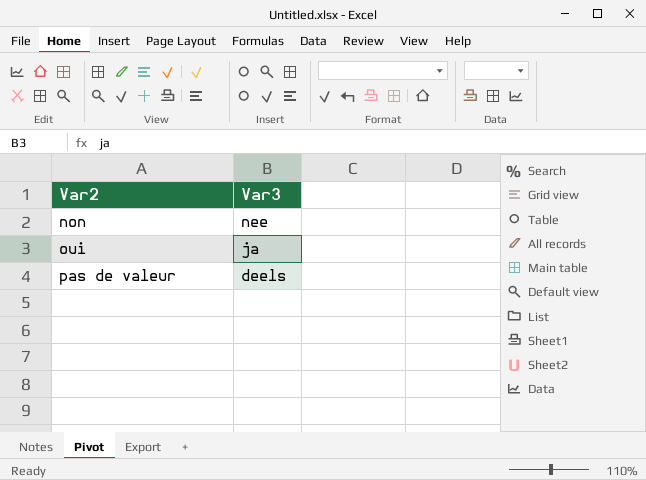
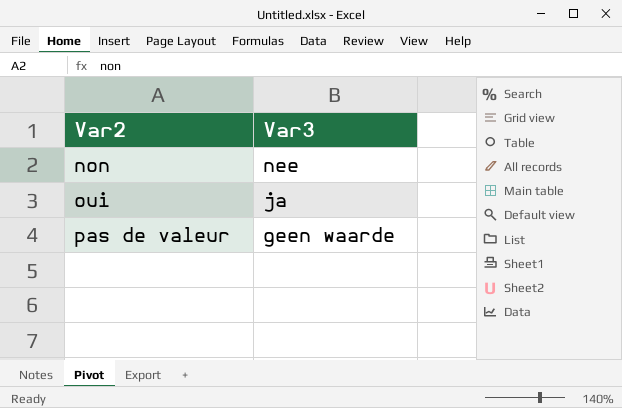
pas de valeur | Var3: deels -> geen waarde

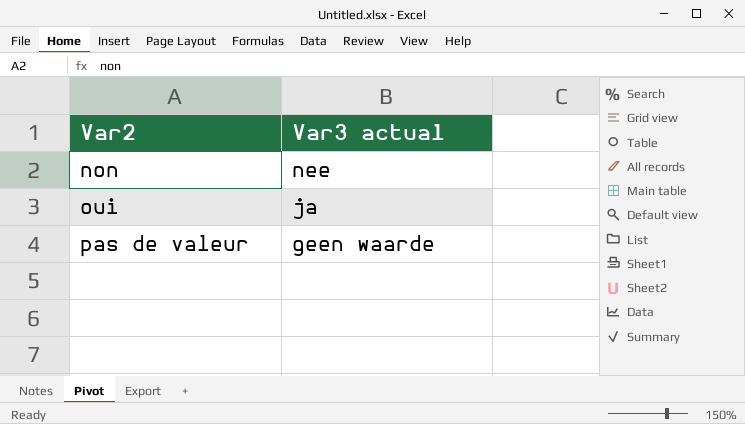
column name: Var3 -> Var3 actual

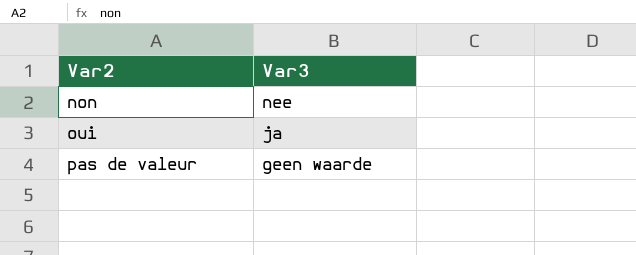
column name: Var3 actual -> Var3

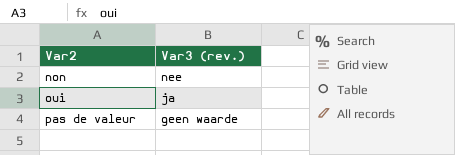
column name: Var3 -> Var3 (rev.)

